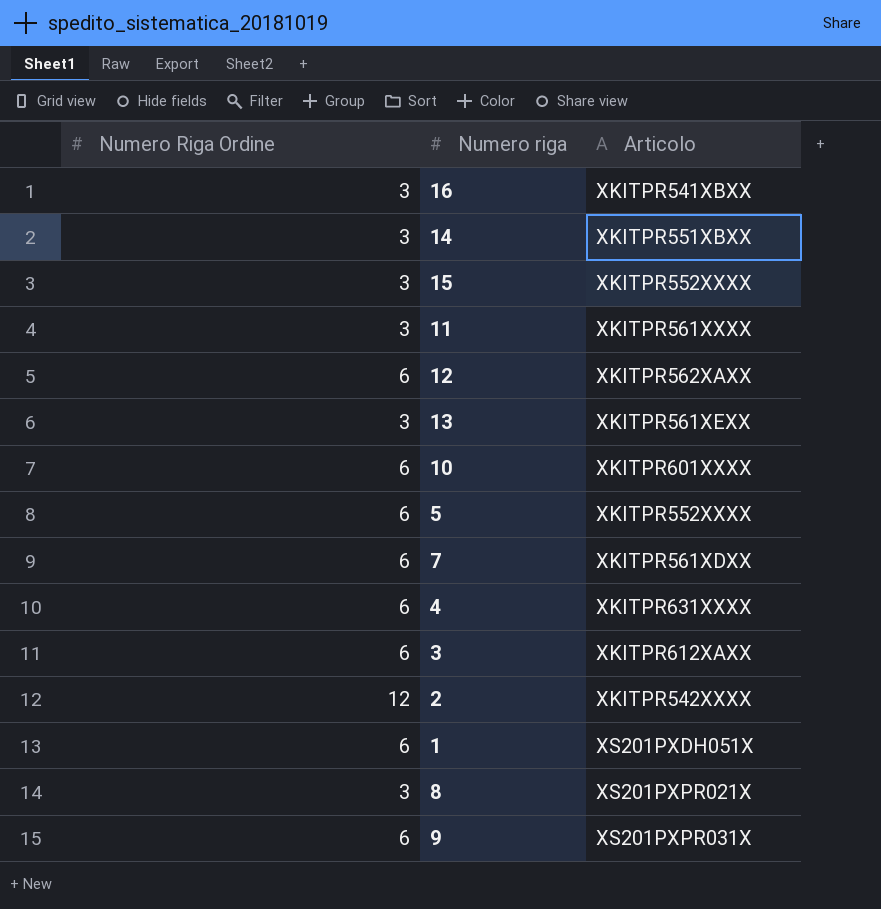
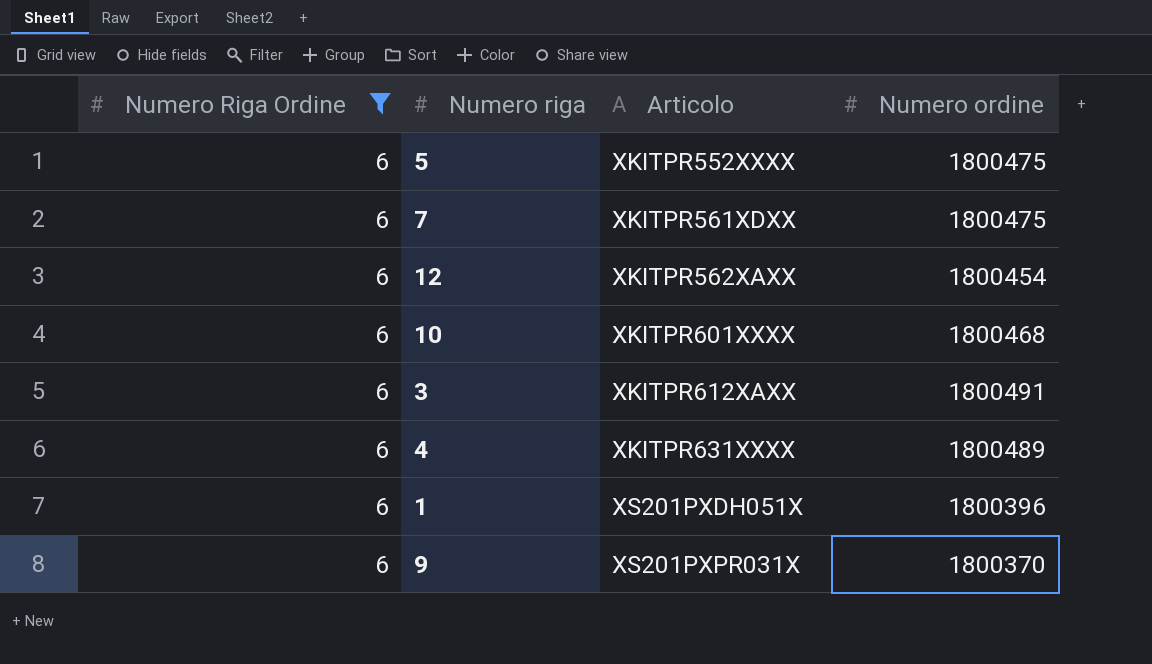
filter: none -> Numero Riga Ordine = 6
row order: none -> Articolo ascending
column Numero ordine | position: none -> 4

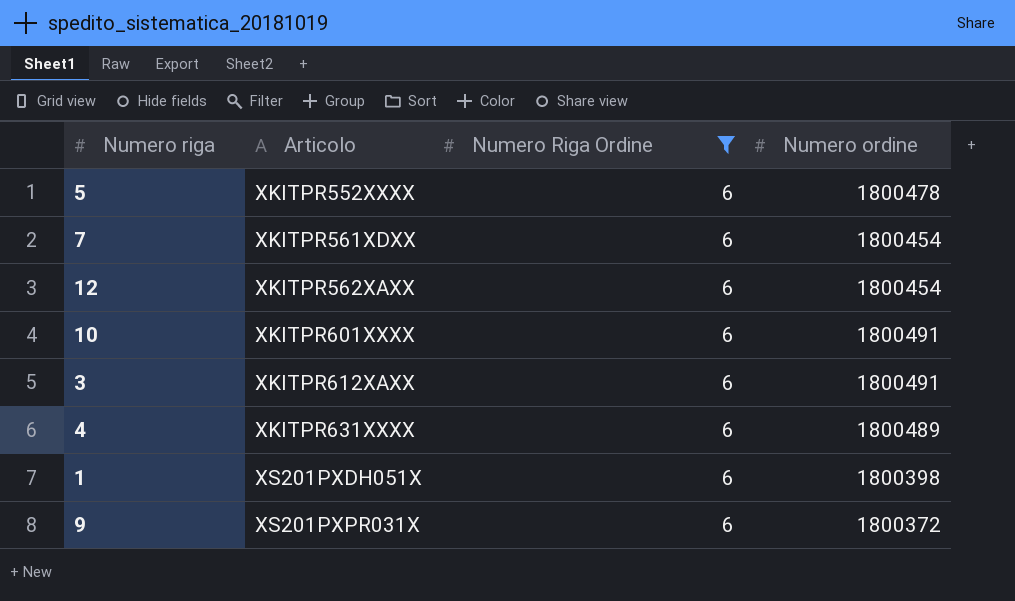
column Numero Riga Ordine | position: 1 -> 3
5 | Numero ordine: 1800475 -> 1800478
7 | Numero ordine: 1800475 -> 1800454
10 | Numero ordine: 1800468 -> 1800491
1 | Numero ordine: 1800396 -> 1800398
9 | Numero ordine: 1800370 -> 1800372

